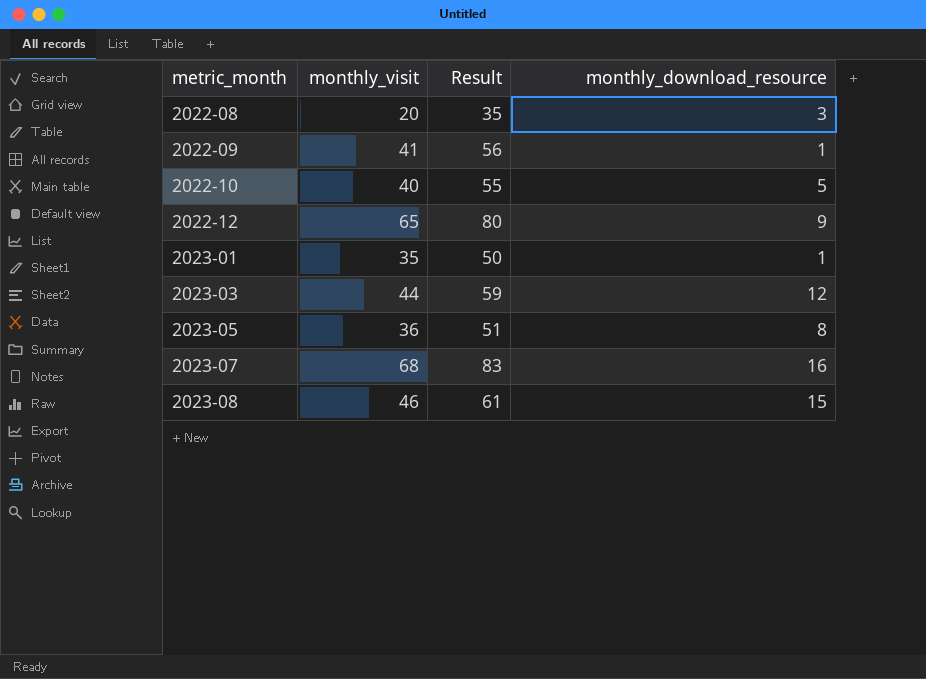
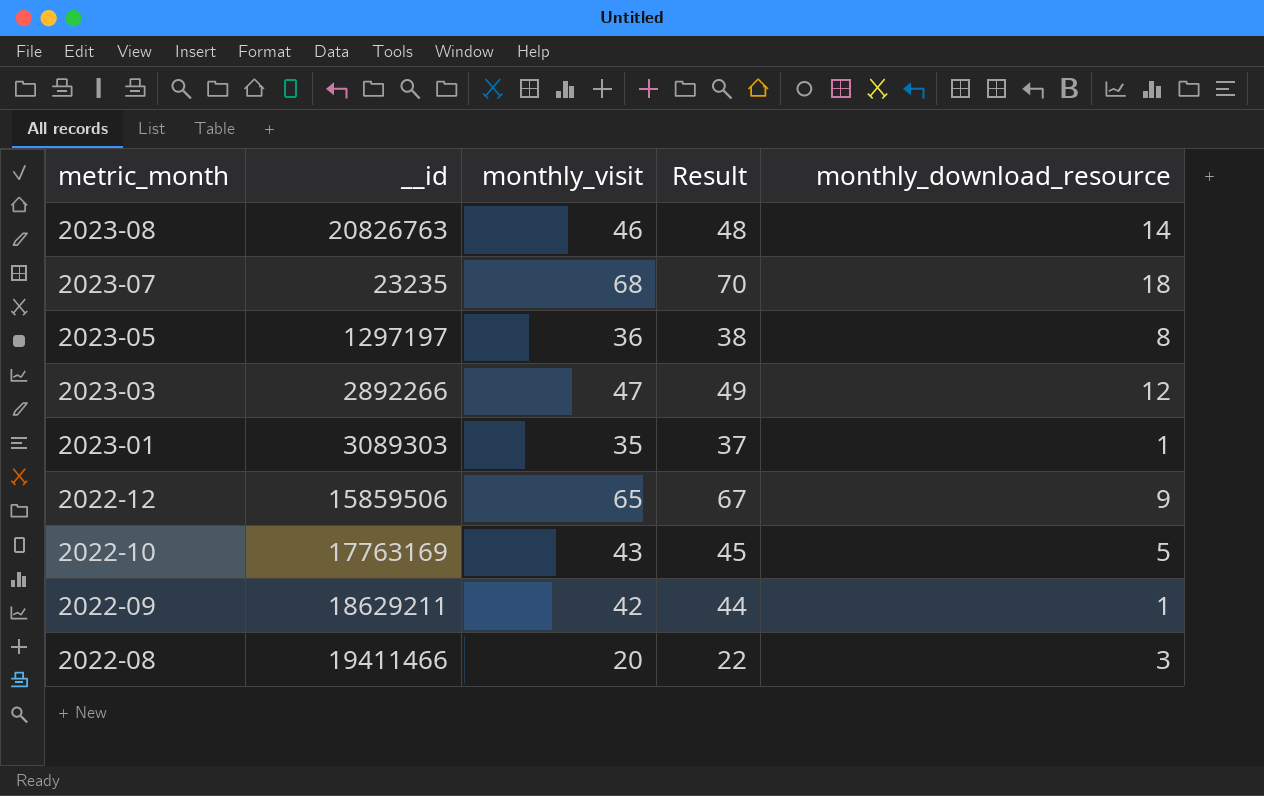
row order: metric_month ascending -> metric_month descending
column __id | position: none -> 2
column Result | formula: [monthly_visit] + 15 -> [monthly_visit] + 2
2023-08 | monthly_download_resource: 15 -> 14
2023-07 | monthly_download_resource: 16 -> 18
2023-03 | monthly_visit: 44 -> 47
2022-10 | monthly_visit: 40 -> 43
2022-09 | monthly_visit: 41 -> 42

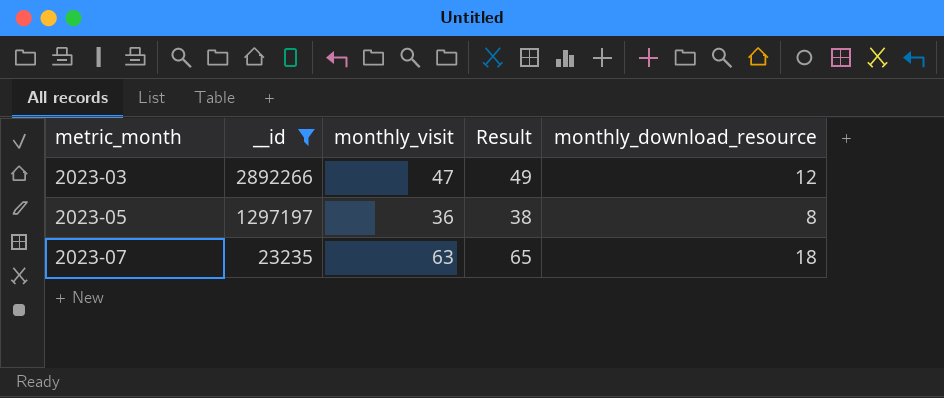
filter: none -> __id <= 2892266
row order: metric_month descending -> metric_month ascending
2023-07 | monthly_visit: 68 -> 63
2023-07 | Result: 70 -> 65

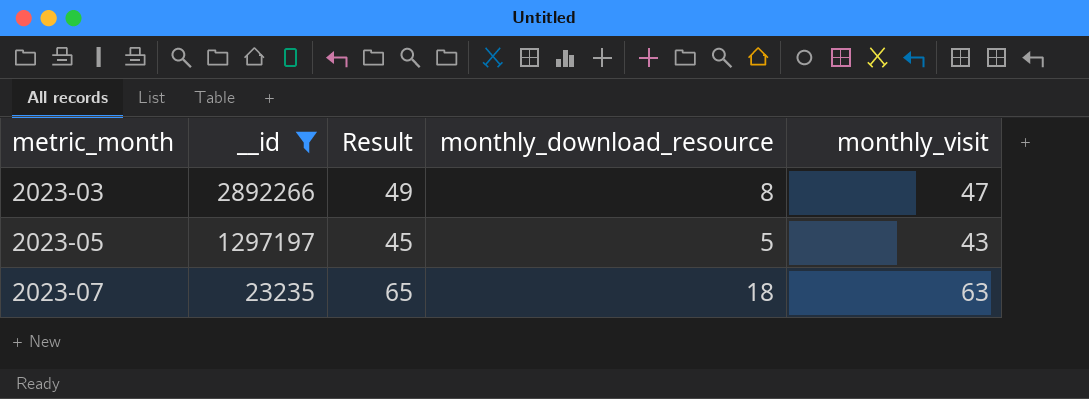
column monthly_visit | position: 3 -> 5
2023-03 | monthly_download_resource: 12 -> 8
2023-05 | Result: 38 -> 45
2023-05 | monthly_download_resource: 8 -> 5
2023-05 | monthly_visit: 36 -> 43

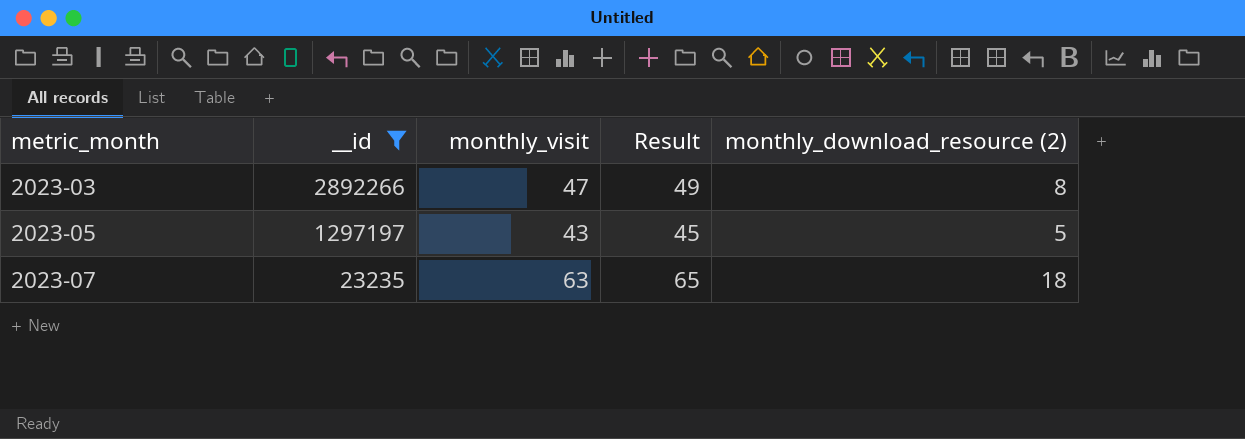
column monthly_visit | position: 5 -> 3
column name: monthly_download_resource -> monthly_download_resource (2)

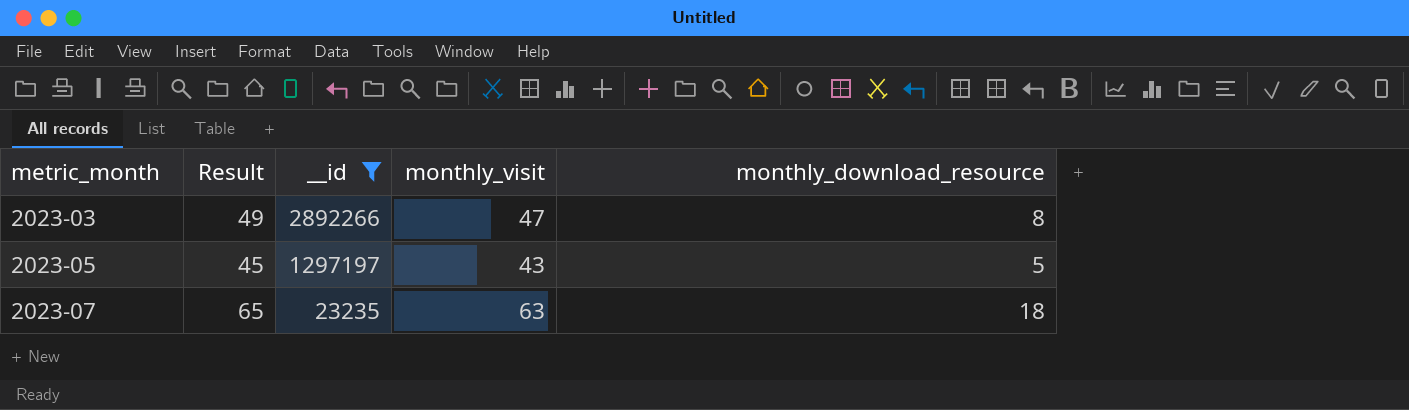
column Result | position: 4 -> 2
column name: monthly_download_resource (2) -> monthly_download_resource

